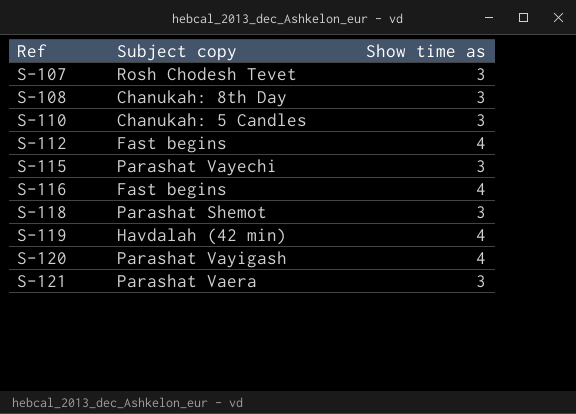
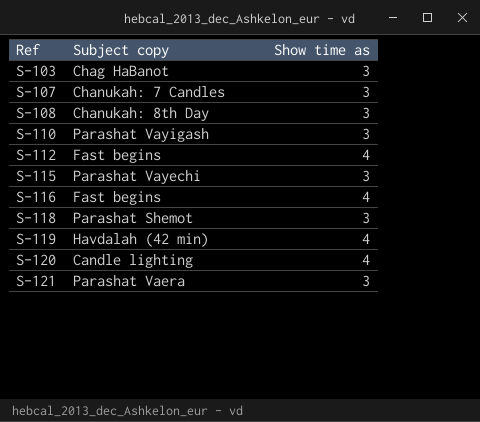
row S-103: none -> Chag HaBanot | 3
S-107 | Subject copy: Rosh Chodesh Tevet -> Chanukah: 7 Candles
S-110 | Subject copy: Chanukah: 5 Candles -> Parashat Vayigash
S-120 | Subject copy: Parashat Vayigash -> Candle lighting

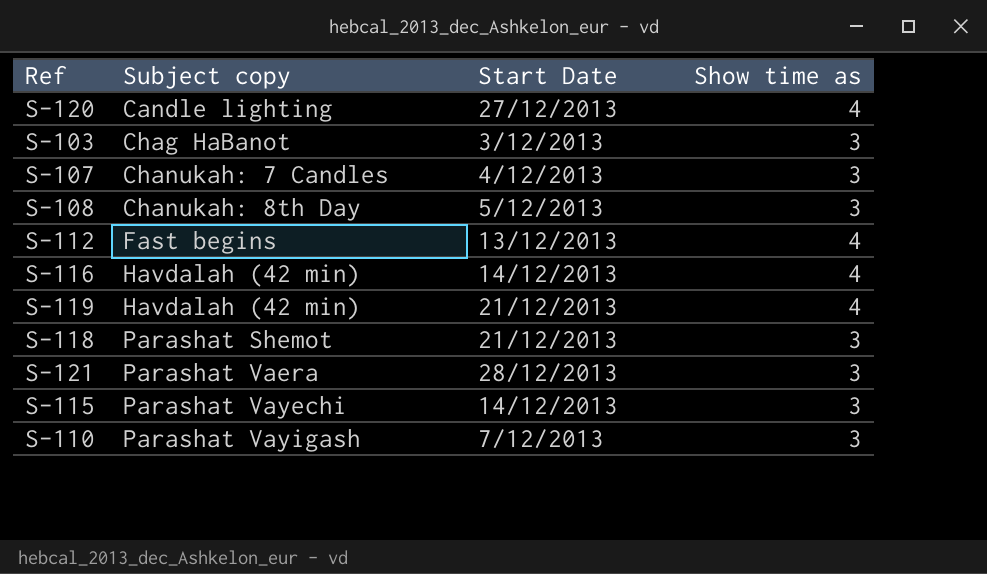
row order: Ref ascending -> Subject copy ascending
column Start Date | position: none -> 3
S-116 | Subject copy: Fast begins -> Havdalah (42 min)

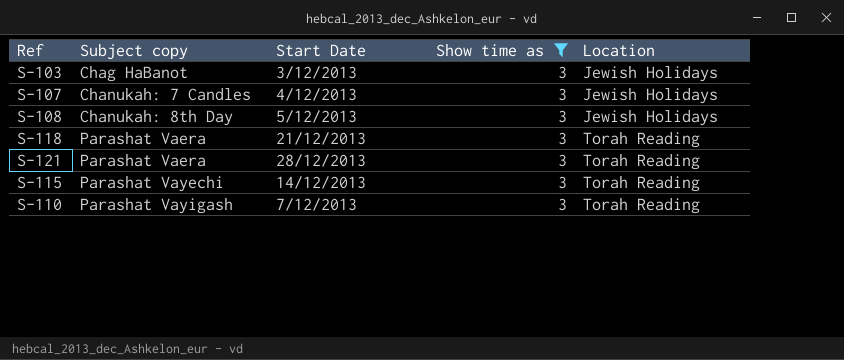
filter: none -> Show time as = 3
column Location | position: none -> 5
S-118 | Subject copy: Parashat Shemot -> Parashat Vaera

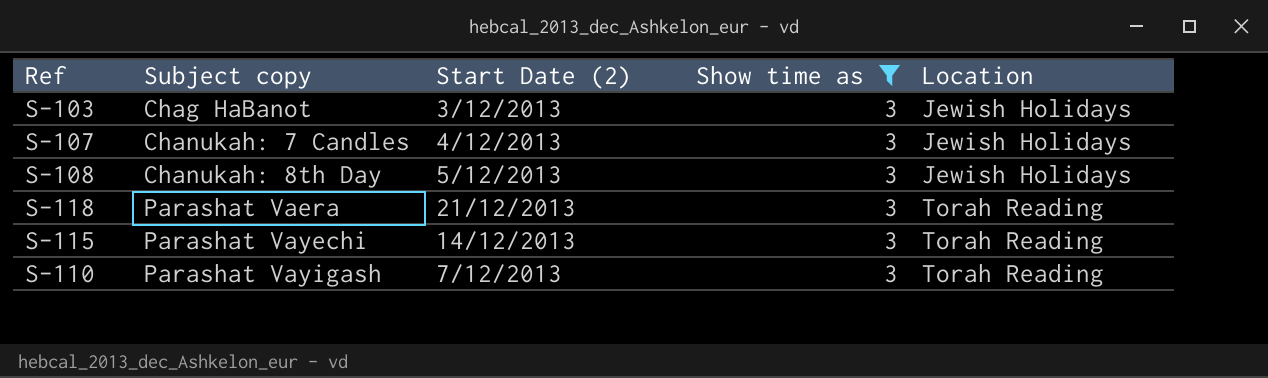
column name: Start Date -> Start Date (2)
row S-121: Parashat Vaera | 28/12/2013 | 3 | Torah Reading -> none

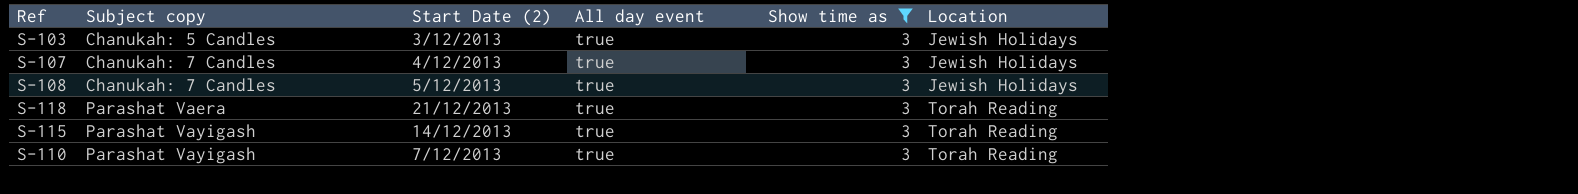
column All day event | position: none -> 4
S-103 | Subject copy: Chag HaBanot -> Chanukah: 5 Candles
S-108 | Subject copy: Chanukah: 8th Day -> Chanukah: 7 Candles
S-115 | Subject copy: Parashat Vayechi -> Parashat Vayigash

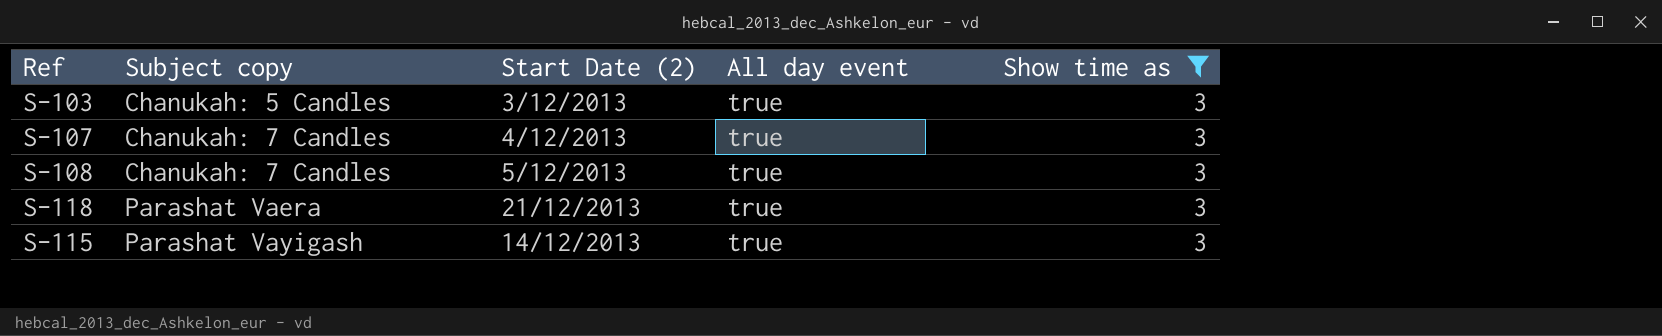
column Location | position: 6 -> none
row S-110: Parashat Vayigash | 7/12/2013 | true | 3 | Torah Reading -> none

